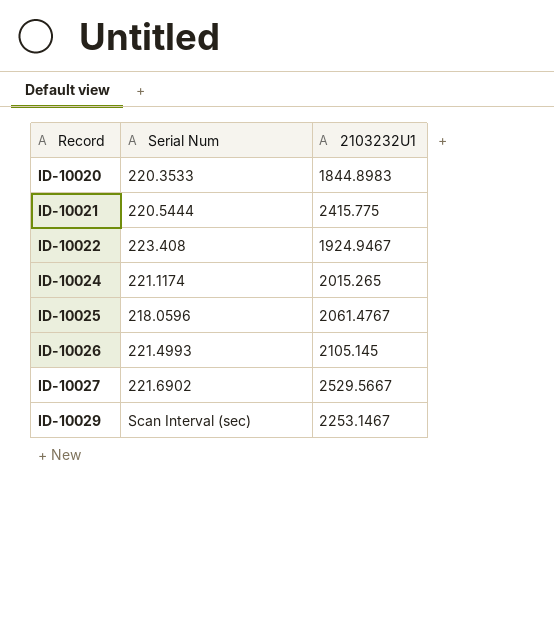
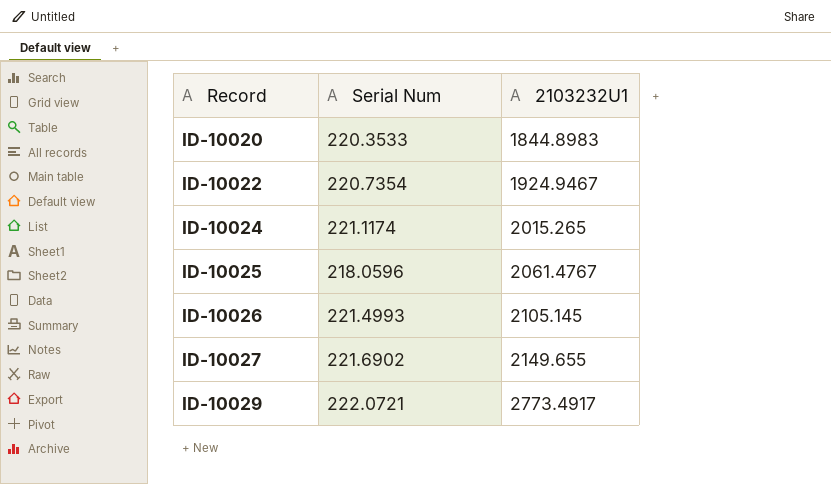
row ID-10021: 220.5444 | 2415.775 -> none
ID-10022 | Serial Num: 223.408 -> 220.7354
ID-10027 | 2103232U1: 2529.5667 -> 2149.655
ID-10029 | Serial Num: Scan Interval (sec) -> 222.0721
ID-10029 | 2103232U1: 2253.1467 -> 2773.4917

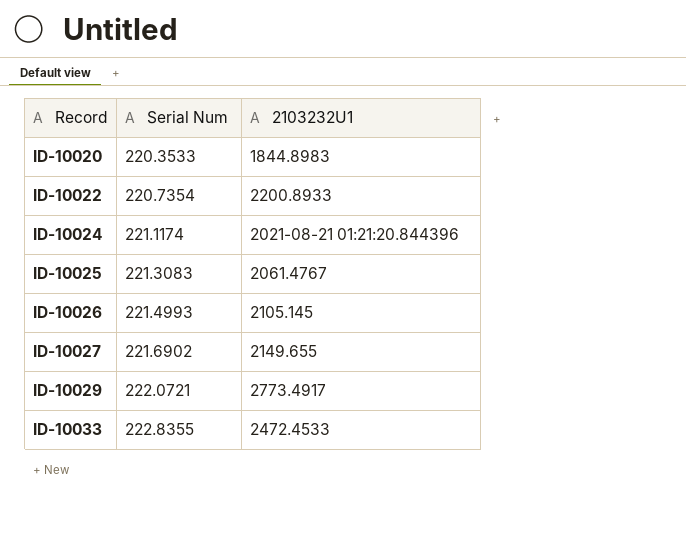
ID-10022 | 2103232U1: 1924.9467 -> 2200.8933
ID-10024 | 2103232U1: 2015.265 -> 2021-08-21 01:21:20.844396
ID-10025 | Serial Num: 218.0596 -> 221.3083
row ID-10033: none -> 222.8355 | 2472.4533

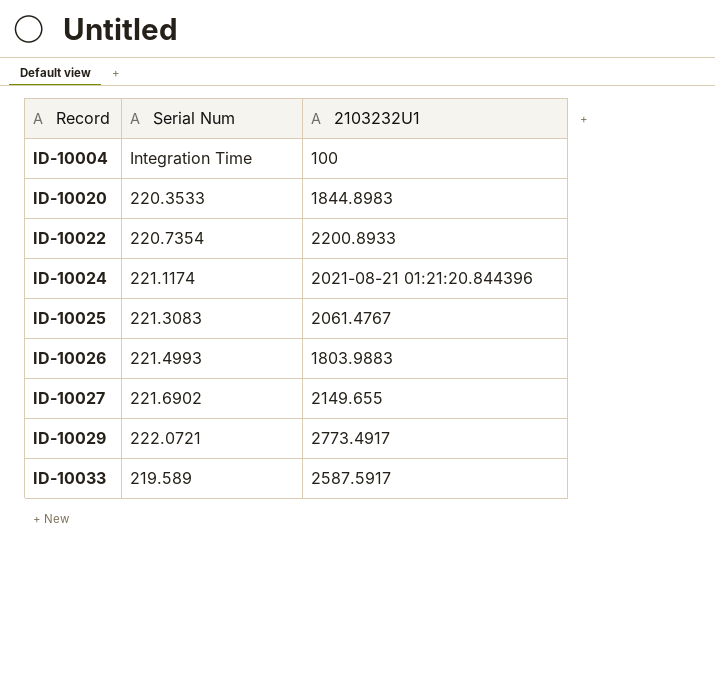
row ID-10004: none -> Integration Time | 100
ID-10026 | 2103232U1: 2105.145 -> 1803.9883
ID-10033 | Serial Num: 222.8355 -> 219.589
ID-10033 | 2103232U1: 2472.4533 -> 2587.5917

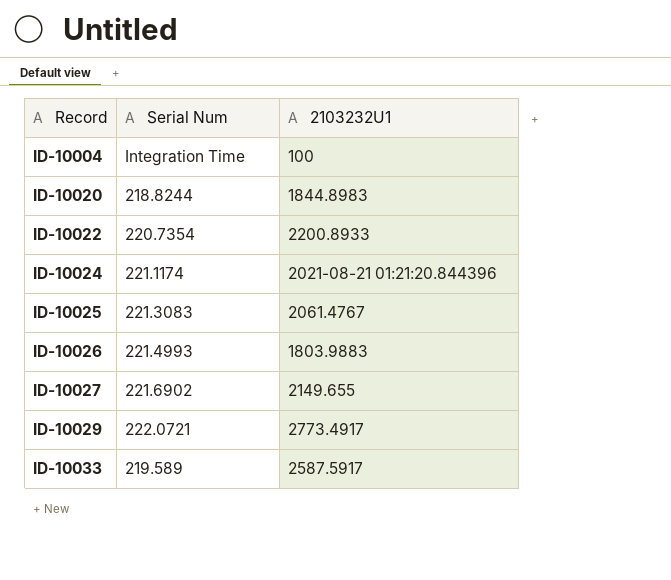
ID-10020 | Serial Num: 220.3533 -> 218.8244

